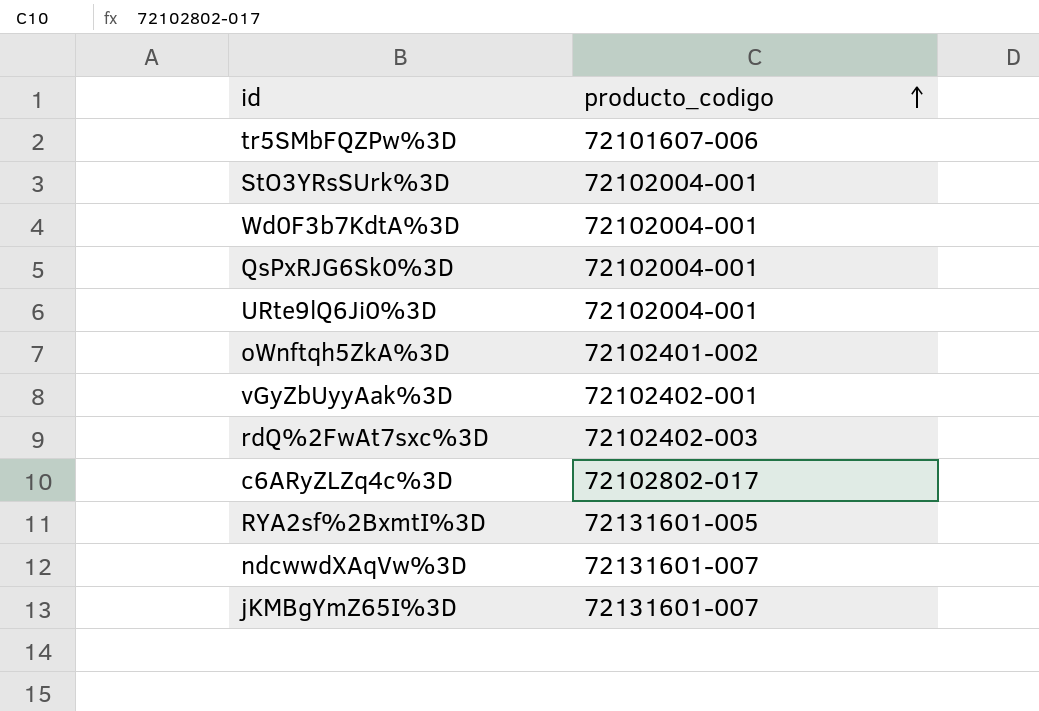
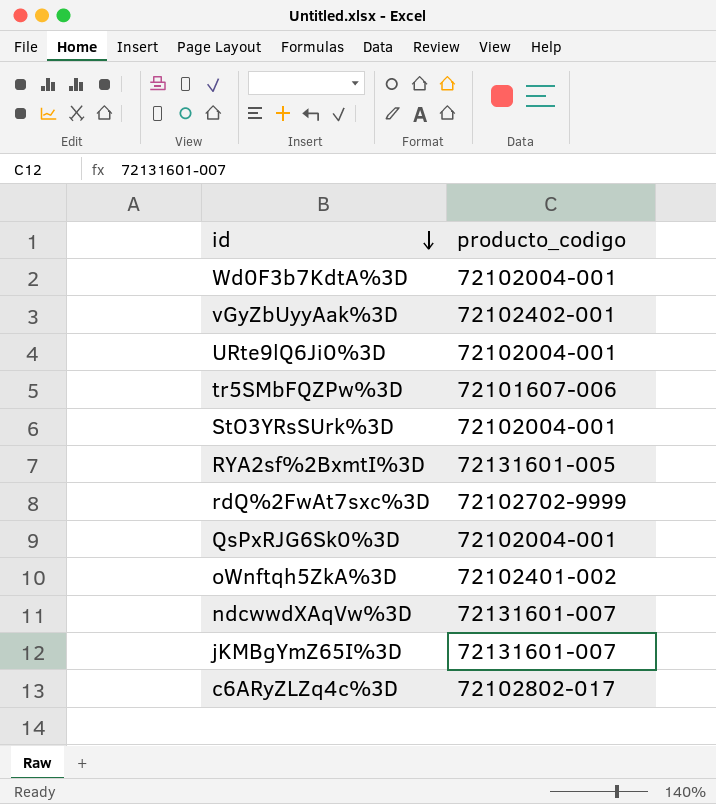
row order: producto_codigo ascending -> id descending
rdQ%2FwAt7sxc%3D | producto_codigo: 72102402-003 -> 72102702-9999

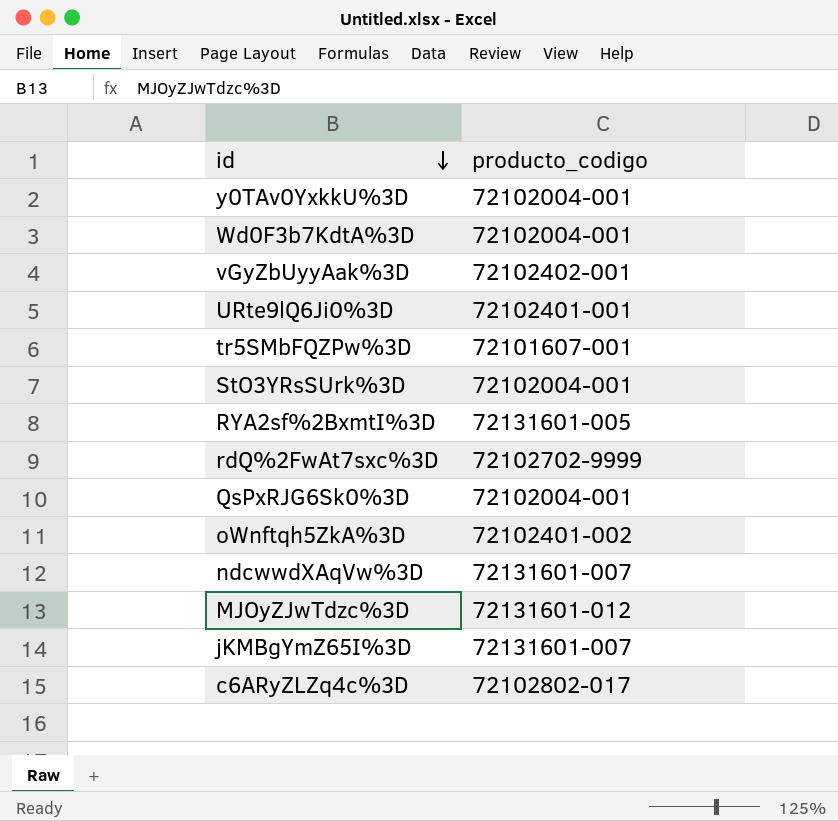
row y0TAv0YxkkU%3D: none -> 72102004-001
URte9lQ6Ji0%3D | producto_codigo: 72102004-001 -> 72102401-001
tr5SMbFQZPw%3D | producto_codigo: 72101607-006 -> 72101607-001
row MJOyZJwTdzc%3D: none -> 72131601-012

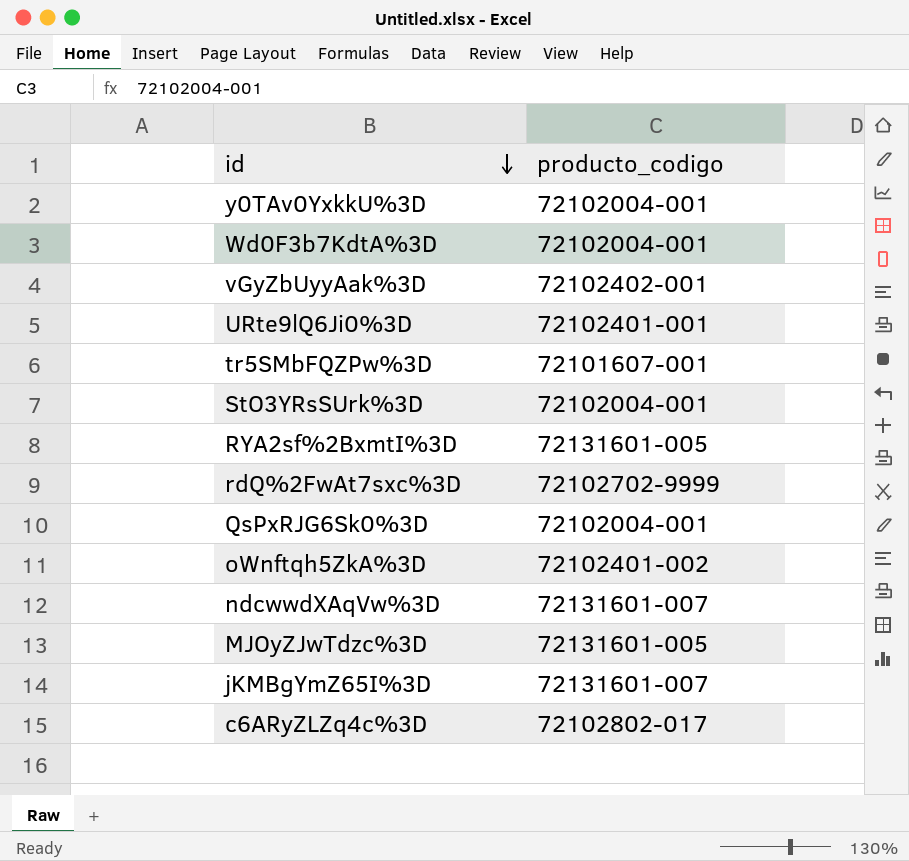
MJOyZJwTdzc%3D | producto_codigo: 72131601-012 -> 72131601-005

